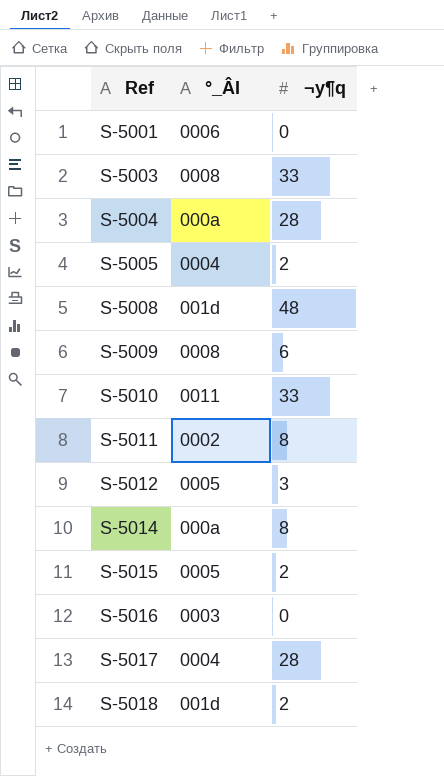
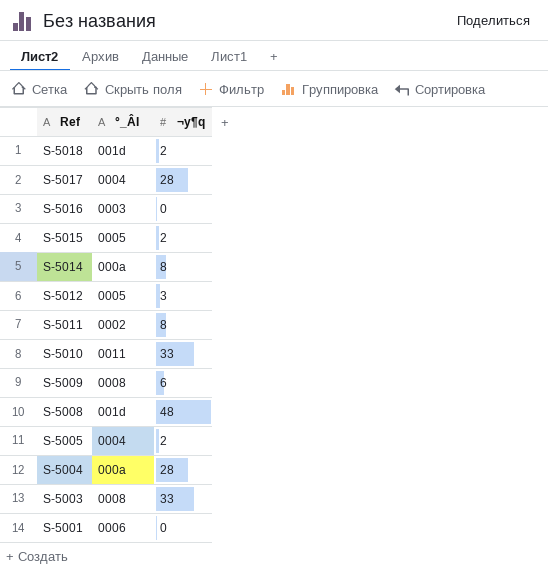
row order: Ref ascending -> Ref descending

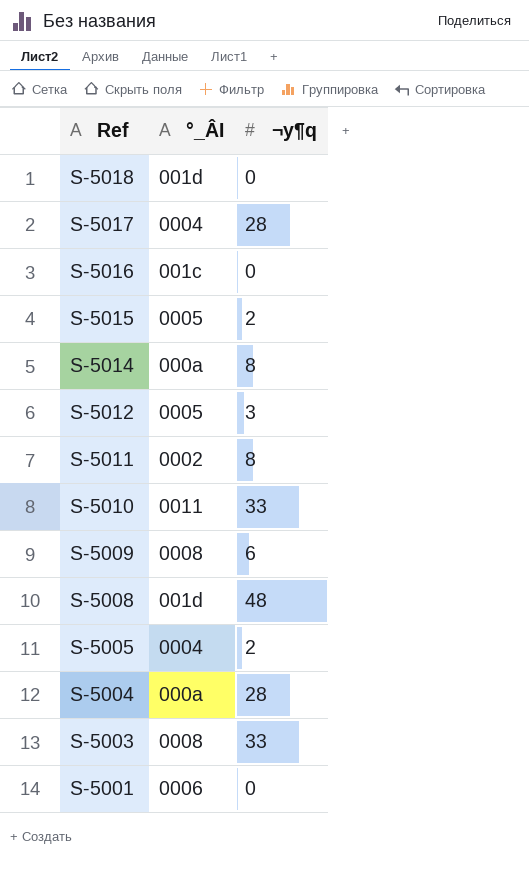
S-5018 | ¬y¶q: 2 -> 0
S-5016 | °_ÂI: 0003 -> 001c

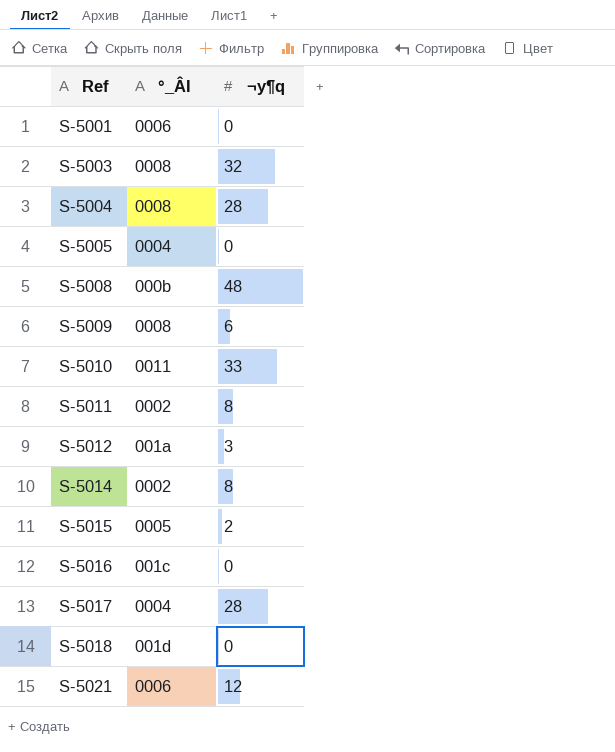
row order: Ref descending -> Ref ascending
S-5003 | ¬y¶q: 33 -> 32
S-5004 | °_ÂI: 000a -> 0008
S-5005 | ¬y¶q: 2 -> 0
S-5008 | °_ÂI: 001d -> 000b
S-5012 | °_ÂI: 0005 -> 001a
S-5014 | °_ÂI: 000a -> 0002
row S-5021: none -> 0006 | 12

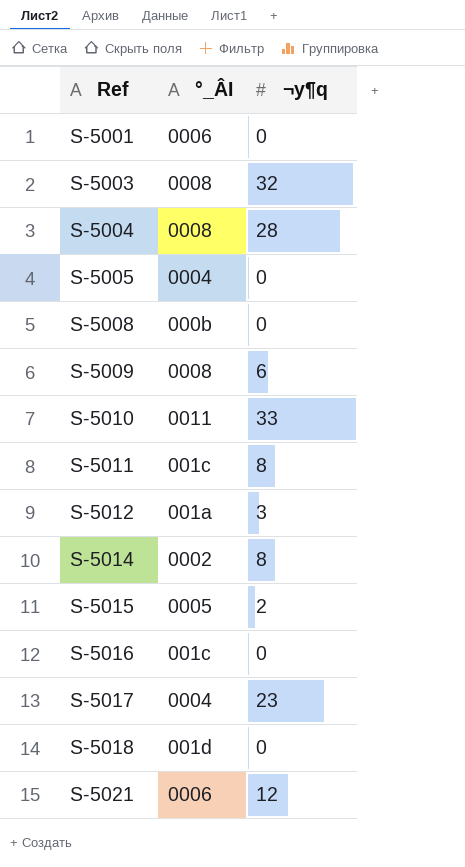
S-5008 | ¬y¶q: 48 -> 0
S-5011 | °_ÂI: 0002 -> 001c
S-5017 | ¬y¶q: 28 -> 23

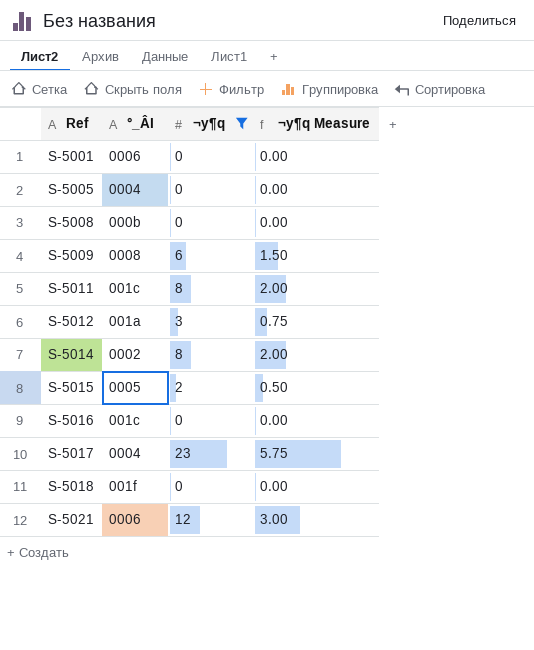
filter: none -> ¬y¶q <= 23
column ¬y¶q Measure | formula: none -> [¬y¶q] * 0.25
S-5018 | °_ÂI: 001d -> 001f

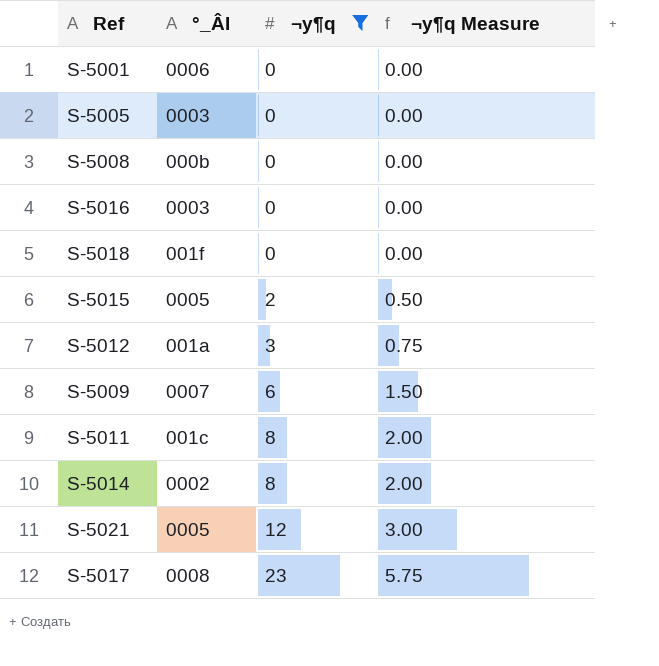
row order: Ref ascending -> ¬y¶q ascending
S-5005 | °_ÂI: 0004 -> 0003
S-5016 | °_ÂI: 001c -> 0003
S-5009 | °_ÂI: 0008 -> 0007
S-5021 | °_ÂI: 0006 -> 0005
S-5017 | °_ÂI: 0004 -> 0008

